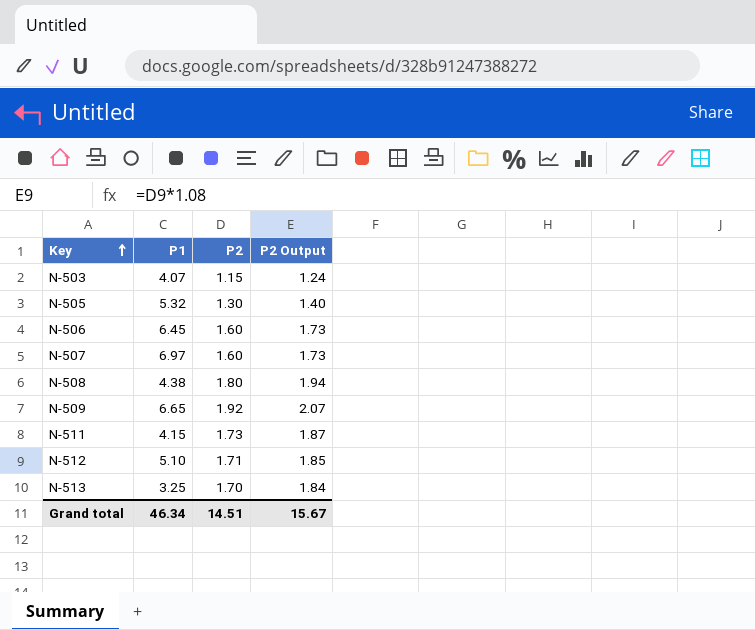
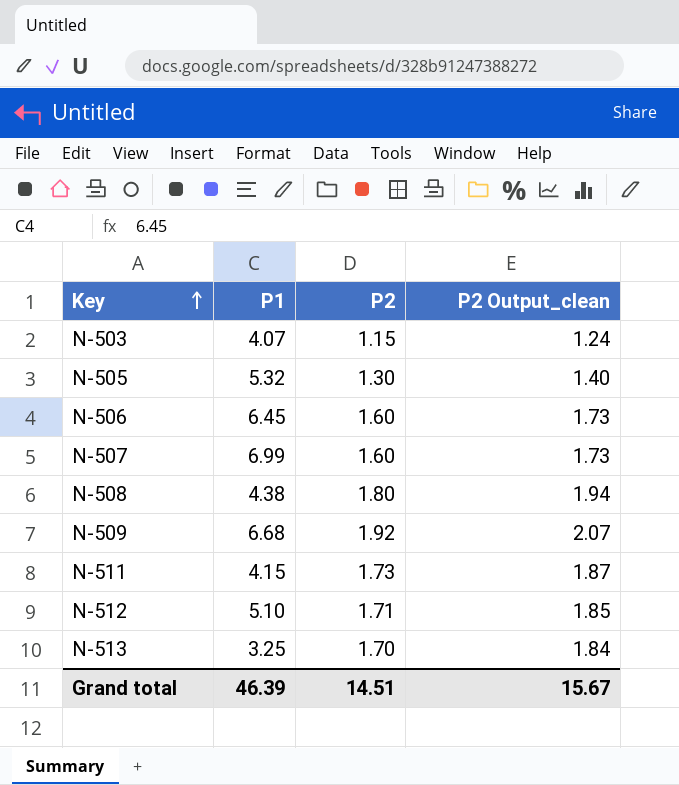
column name: P2 Output -> P2 Output_clean
N-507 | P1: 6.97 -> 6.99
N-509 | P1: 6.65 -> 6.68
Grand total | P1: 46.34 -> 46.39

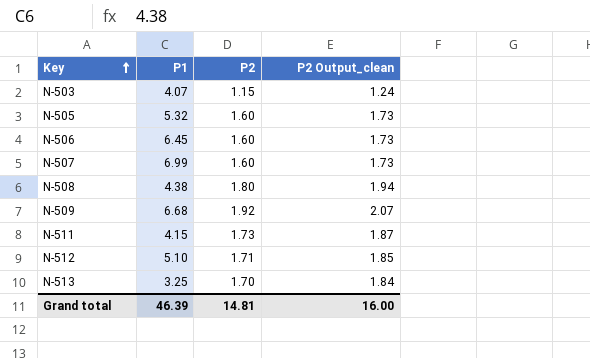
N-505 | P2: 1.30 -> 1.60
N-505 | P2 Output_clean: 1.40 -> 1.73
Grand total | P2: 14.51 -> 14.81
Grand total | P2 Output_clean: 15.67 -> 16.00

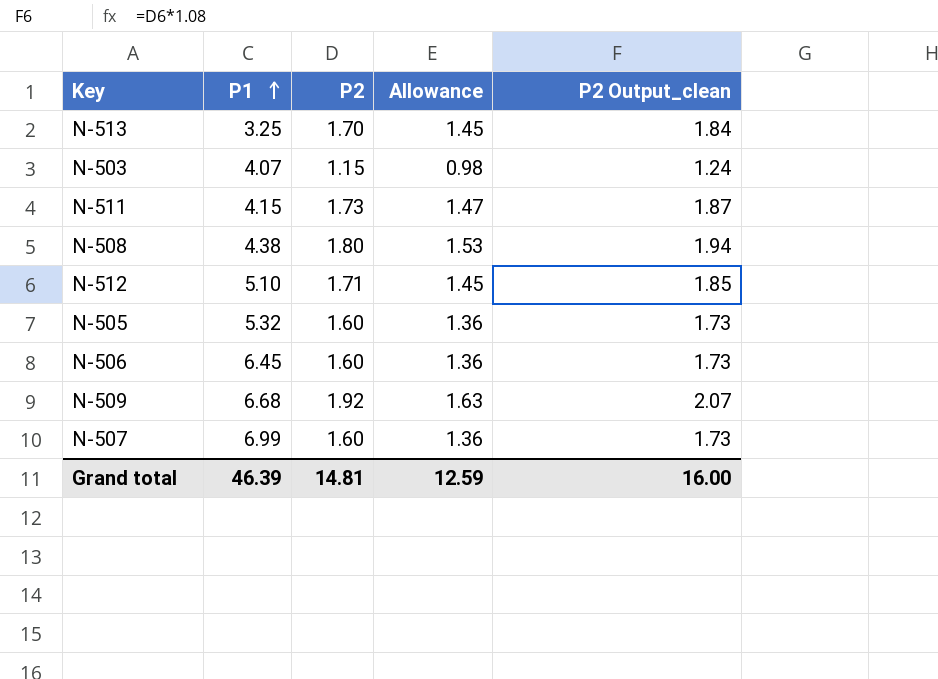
row order: Key ascending -> P1 ascending
column Allowance | formula: none -> [P2] * 0.85

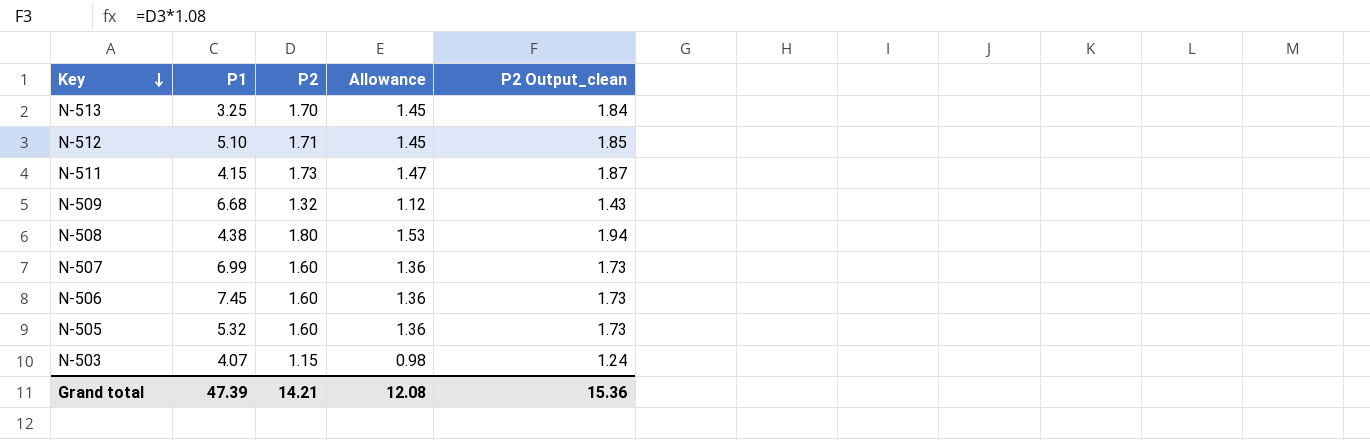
row order: P1 ascending -> Key descending
N-509 | P2: 1.92 -> 1.32
N-509 | Allowance: 1.63 -> 1.12
N-509 | P2 Output_clean: 2.07 -> 1.43
N-506 | P1: 6.45 -> 7.45
Grand total | P1: 46.39 -> 47.39
Grand total | P2: 14.81 -> 14.21
Grand total | Allowance: 12.59 -> 12.08
Grand total | P2 Output_clean: 16.00 -> 15.36

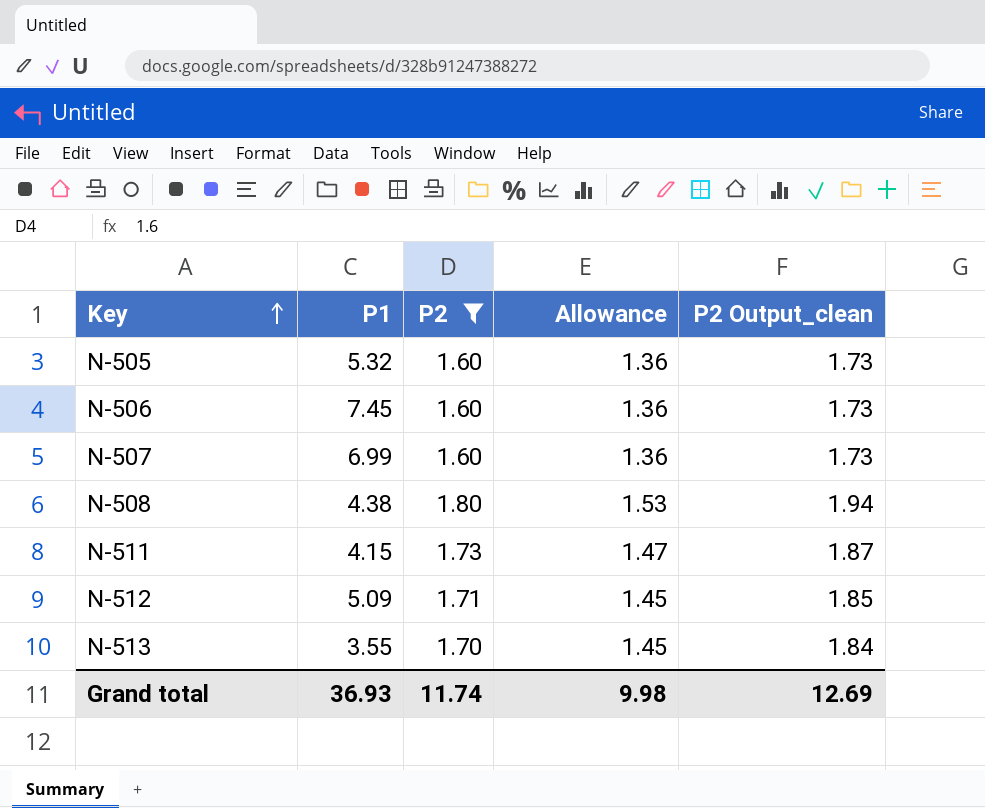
filter: none -> P2 >= 1.60
row order: Key descending -> Key ascending
N-512 | P1: 5.10 -> 5.09
N-513 | P1: 3.25 -> 3.55
Grand total | P1: 47.39 -> 36.93
Grand total | P2: 14.21 -> 11.74
Grand total | Allowance: 12.08 -> 9.98
Grand total | P2 Output_clean: 15.36 -> 12.69

